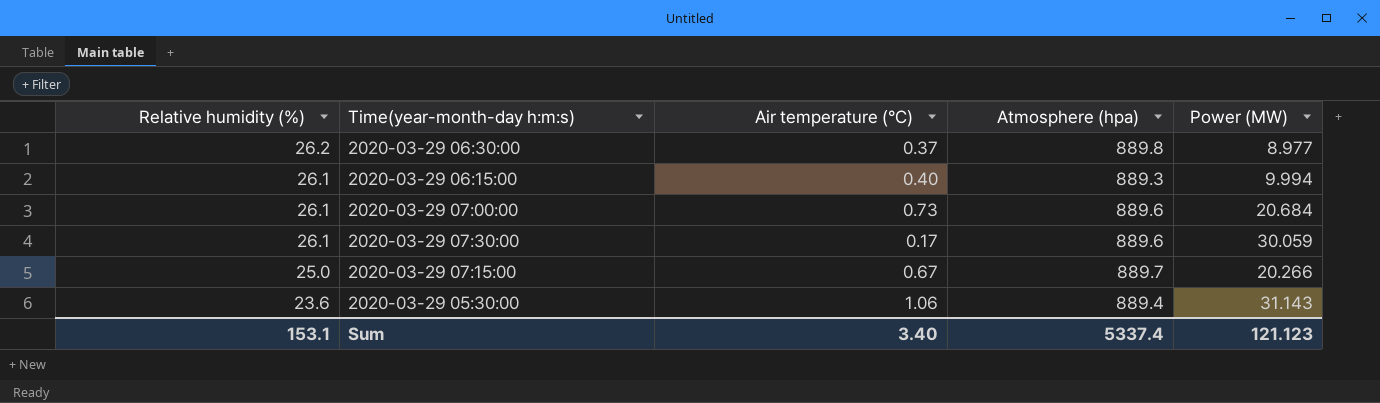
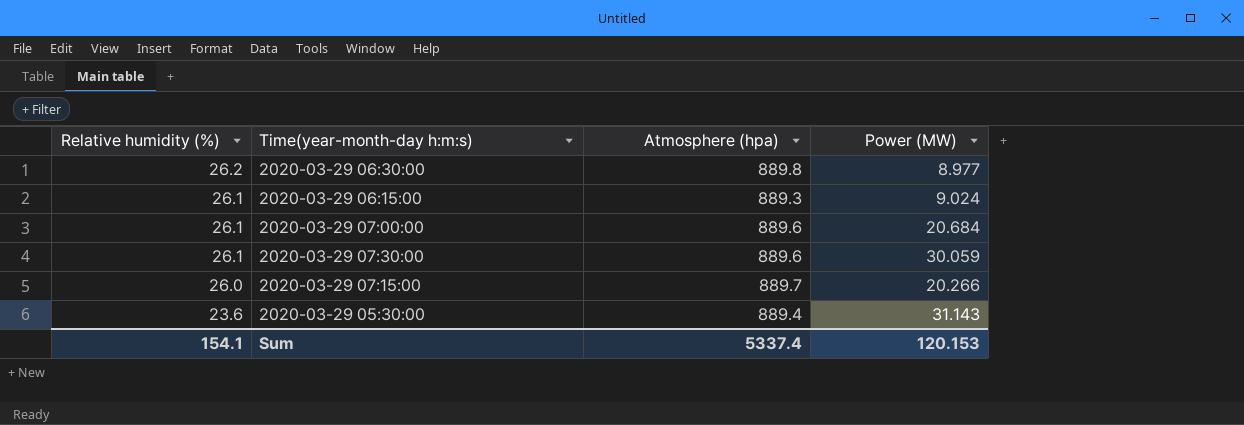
column Air temperature (°C) | position: 3 -> none
2020-03-29 06:15:00 | Power (MW): 9.994 -> 9.024
2020-03-29 07:15:00 | Relative humidity (%): 25.0 -> 26.0
Sum | Relative humidity (%): 153.1 -> 154.1
Sum | Power (MW): 121.123 -> 120.153

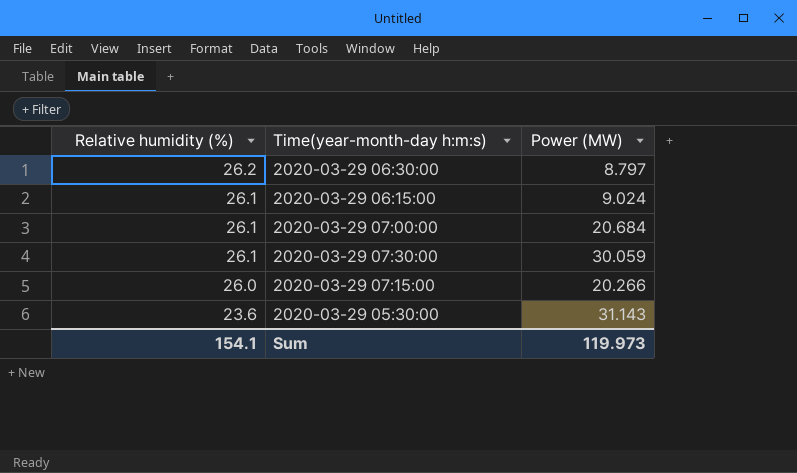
column Atmosphere (hpa) | position: 3 -> none
2020-03-29 06:30:00 | Power (MW): 8.977 -> 8.797
Sum | Power (MW): 120.153 -> 119.973

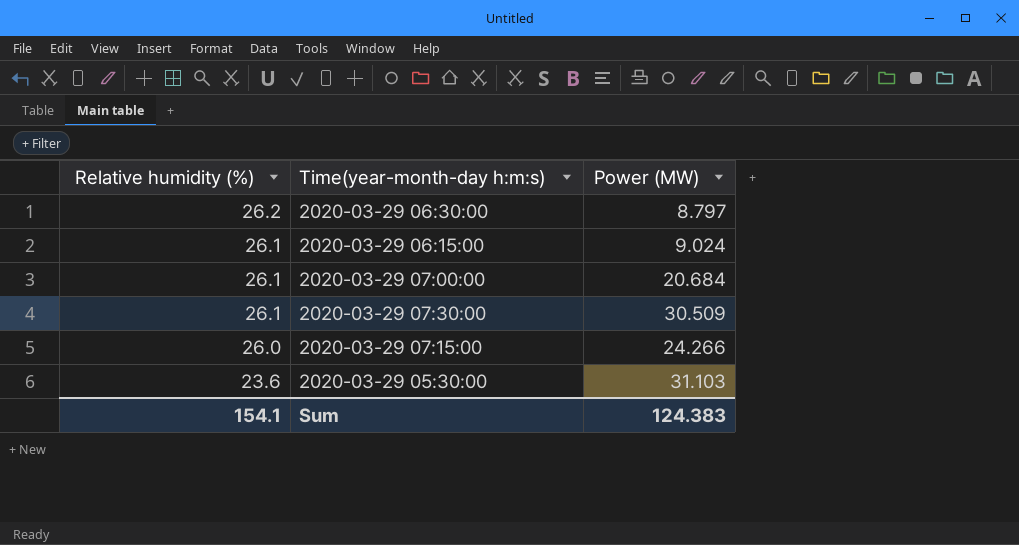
2020-03-29 07:30:00 | Power (MW): 30.059 -> 30.509
2020-03-29 07:15:00 | Power (MW): 20.266 -> 24.266
2020-03-29 05:30:00 | Power (MW): 31.143 -> 31.103
Sum | Power (MW): 119.973 -> 124.383

